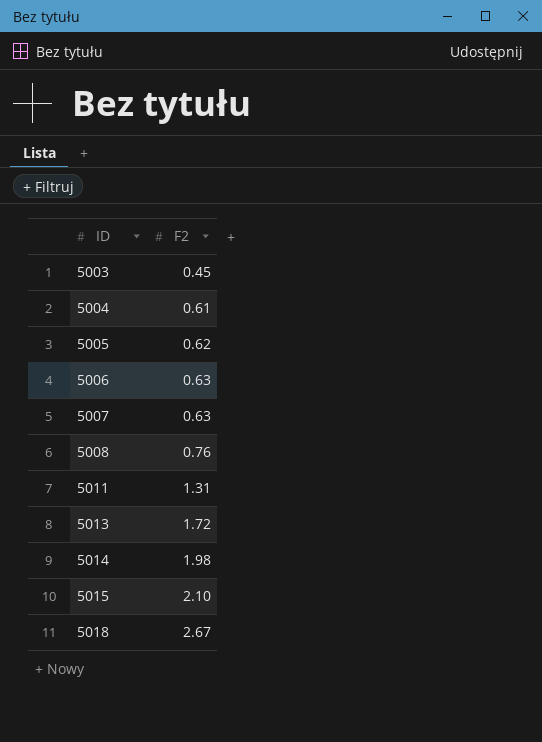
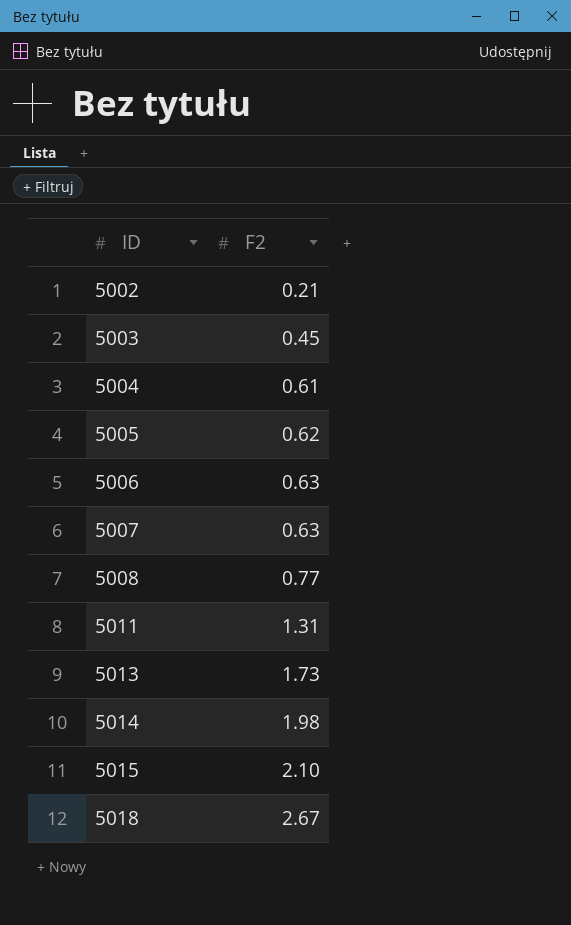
row 5002: none -> 0.21
5008 | F2: 0.76 -> 0.77
5013 | F2: 1.72 -> 1.73

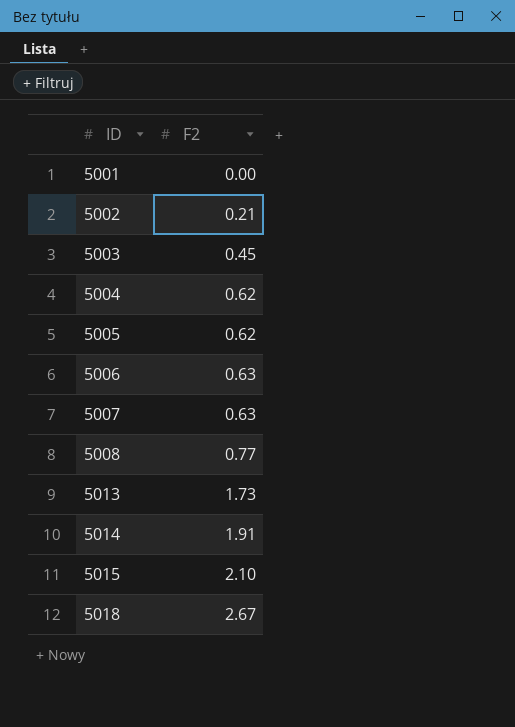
row 5011: 1.31 -> none
row 5001: none -> 0.00
5004 | F2: 0.61 -> 0.62
5014 | F2: 1.98 -> 1.91

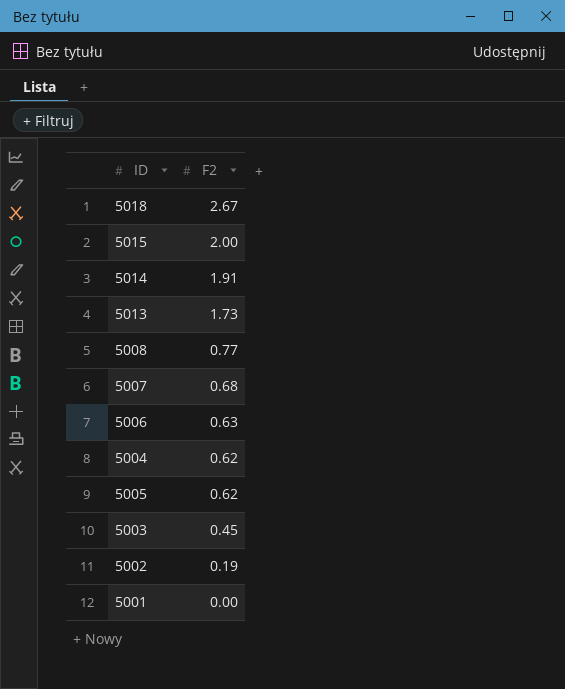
row order: ID ascending -> F2 descending
5015 | F2: 2.10 -> 2.00
5007 | F2: 0.63 -> 0.68
5002 | F2: 0.21 -> 0.19

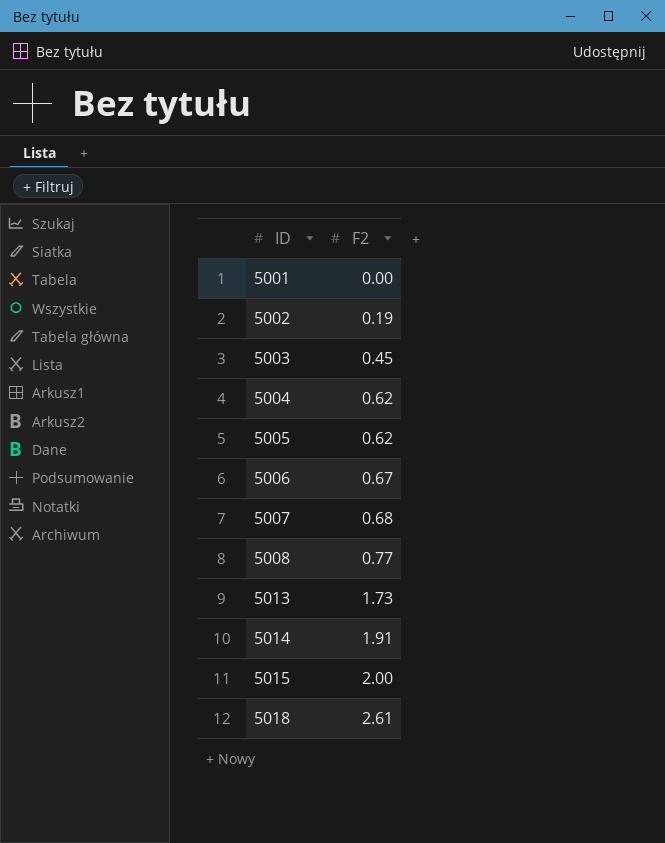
row order: F2 descending -> ID ascending
5006 | F2: 0.63 -> 0.67
5018 | F2: 2.67 -> 2.61

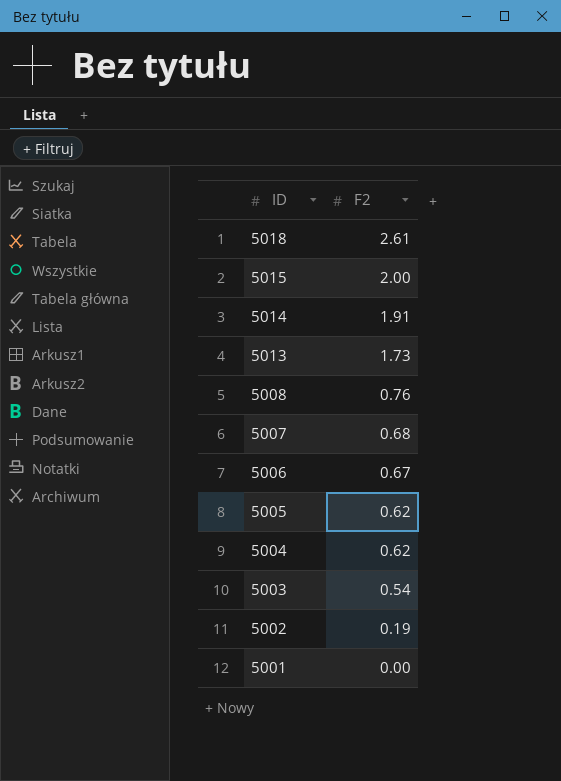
row order: ID ascending -> ID descending
5008 | F2: 0.77 -> 0.76
5003 | F2: 0.45 -> 0.54

